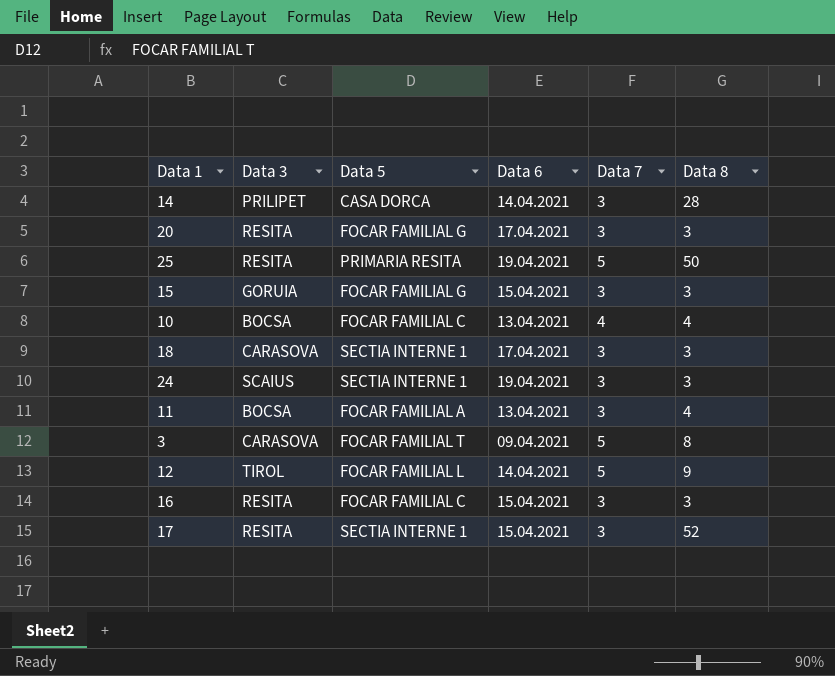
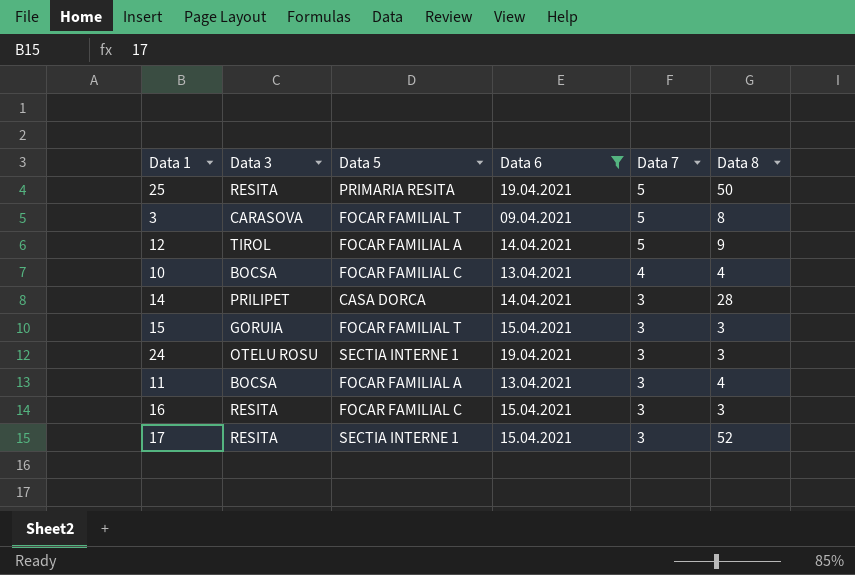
filter: none -> Data 6 != 17.04.2021
row order: none -> Data 7 descending
12 | Data 5: FOCAR FAMILIAL L -> FOCAR FAMILIAL A
15 | Data 5: FOCAR FAMILIAL G -> FOCAR FAMILIAL T
24 | Data 3: SCAIUS -> OTELU ROSU

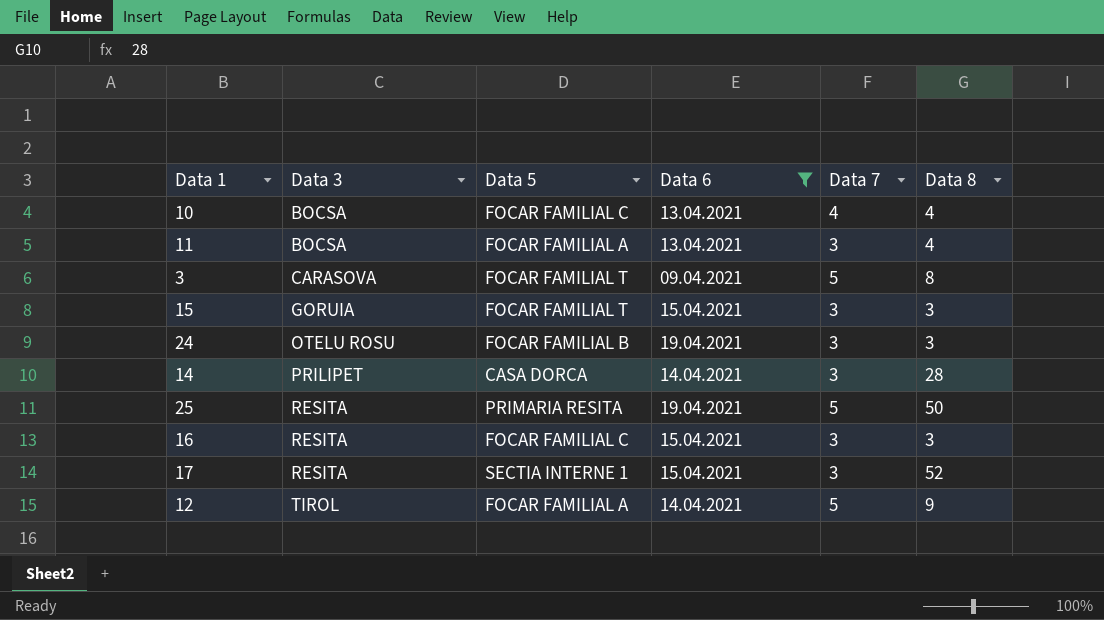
row order: Data 7 descending -> Data 3 ascending
24 | Data 5: SECTIA INTERNE 1 -> FOCAR FAMILIAL B

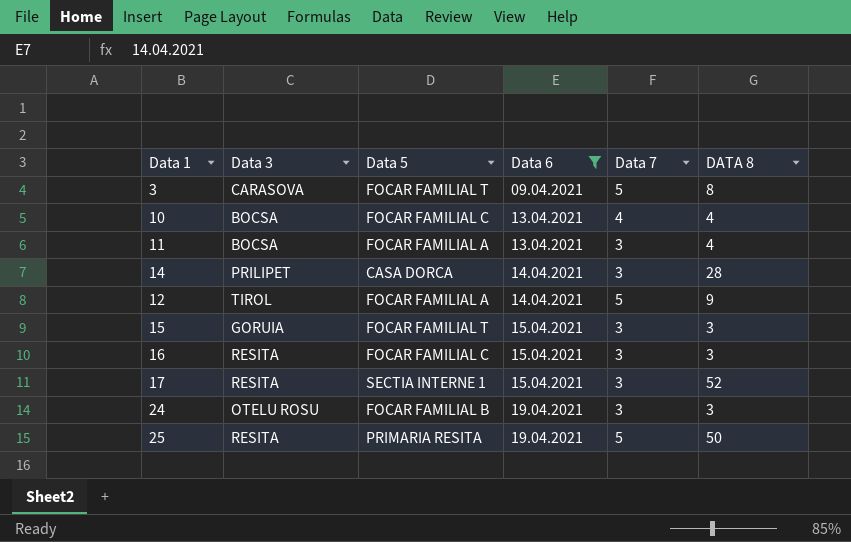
row order: Data 3 ascending -> Data 6 ascending
column name: Data 8 -> DATA 8

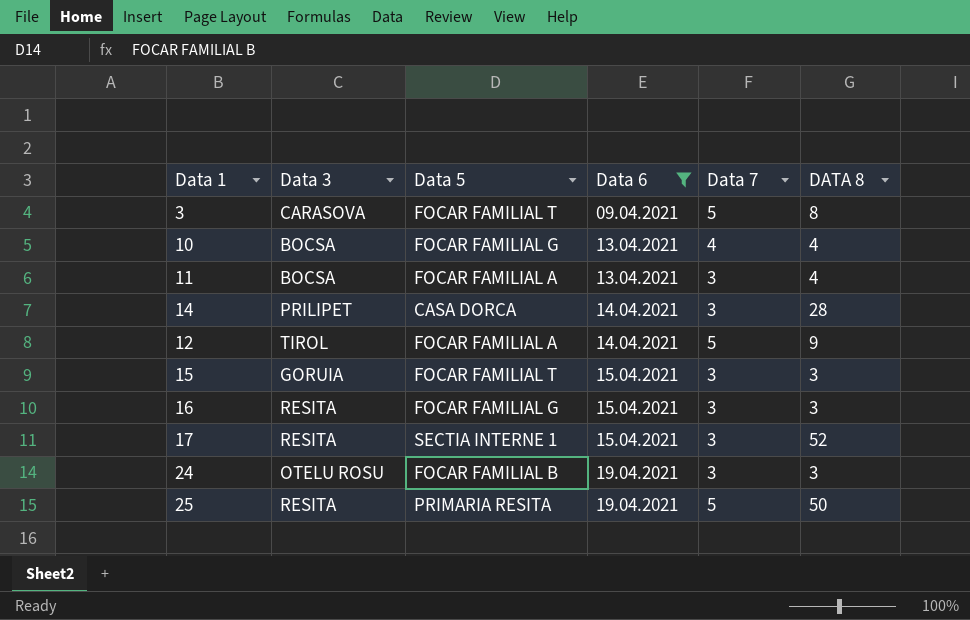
10 | Data 5: FOCAR FAMILIAL C -> FOCAR FAMILIAL G
16 | Data 5: FOCAR FAMILIAL C -> FOCAR FAMILIAL G

